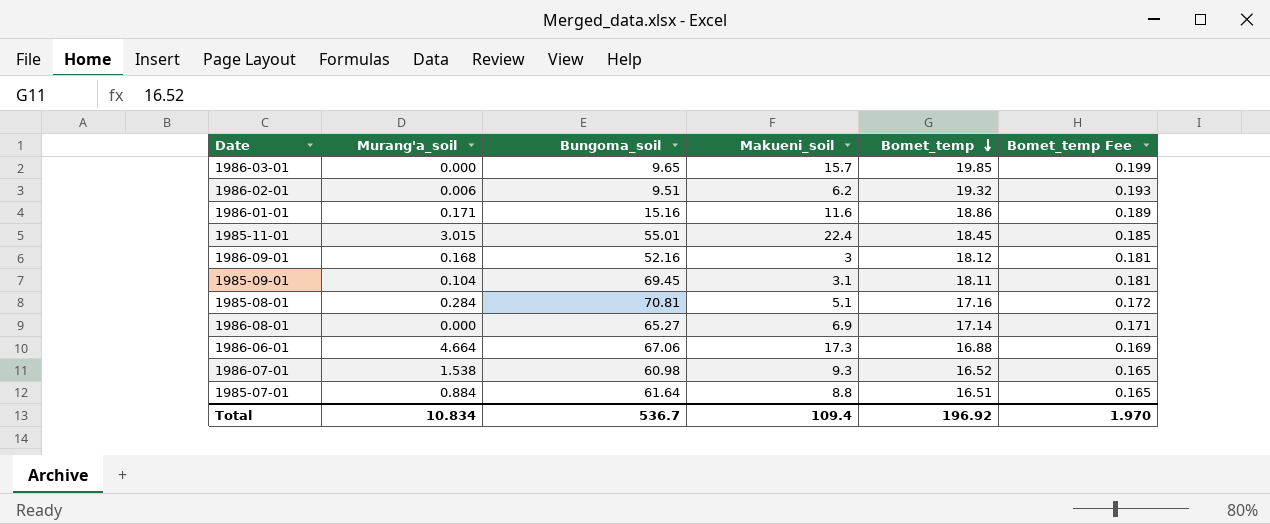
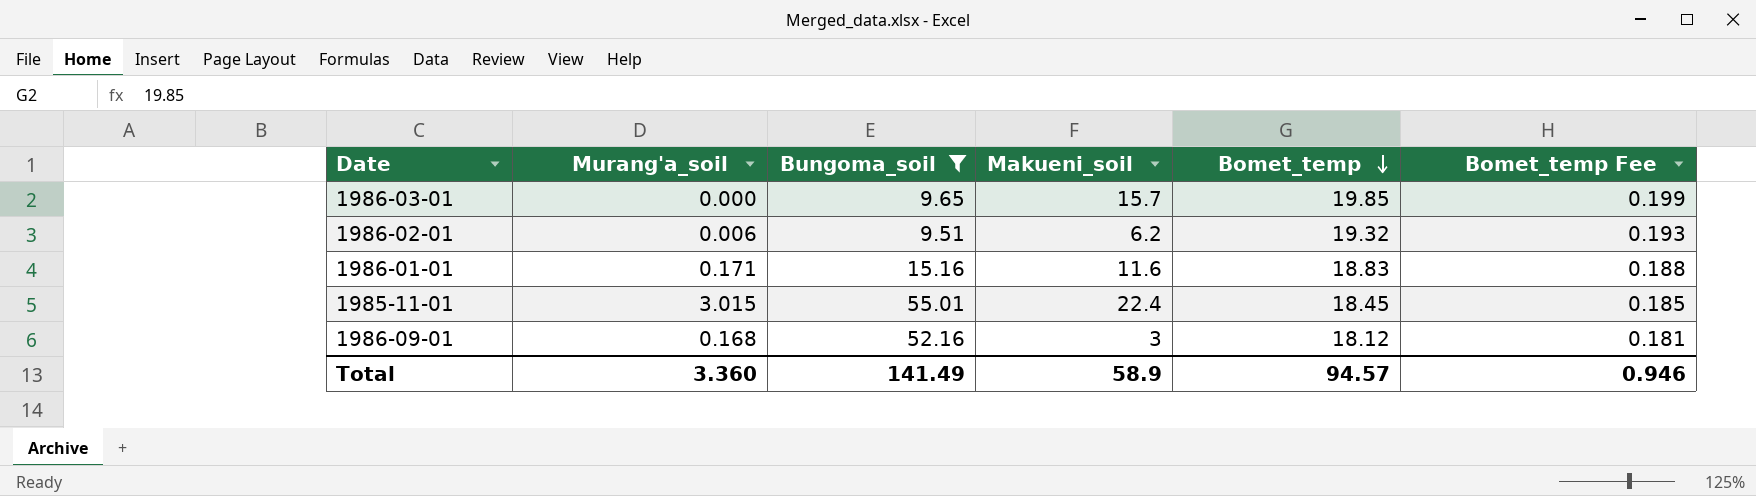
filter: none -> Bungoma_soil <= 55.01
1986-01-01 | Bomet_temp: 18.86 -> 18.83
1986-01-01 | Bomet_temp Fee: 0.189 -> 0.188
Total | Murang'a_soil: 10.834 -> 3.360
Total | Bungoma_soil: 536.7 -> 141.49
Total | Makueni_soil: 109.4 -> 58.9
Total | Bomet_temp: 196.92 -> 94.57
Total | Bomet_temp Fee: 1.970 -> 0.946

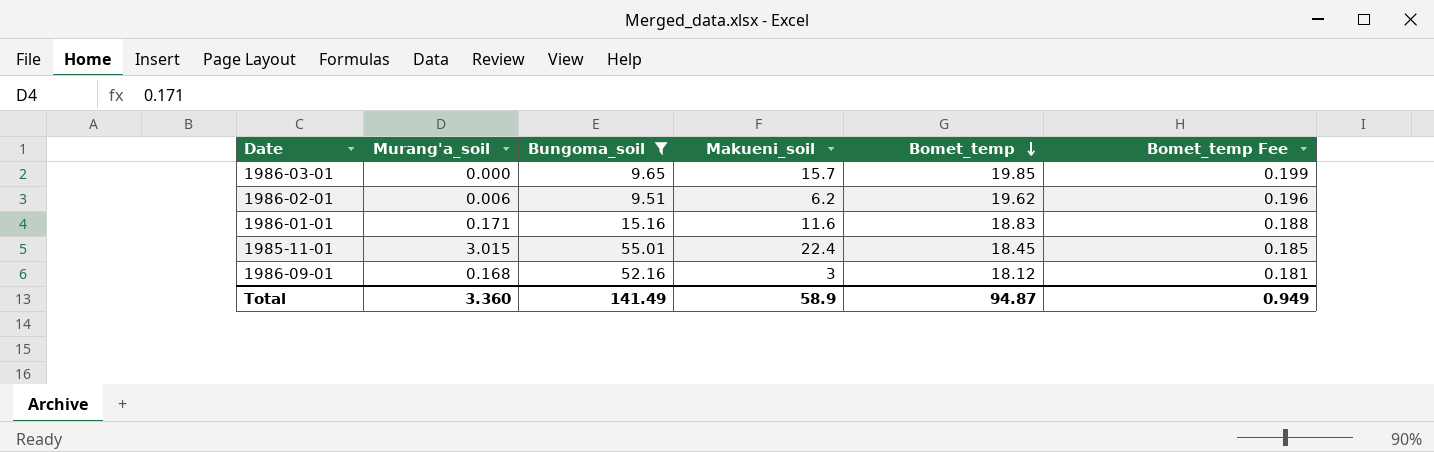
1986-02-01 | Bomet_temp: 19.32 -> 19.62
1986-02-01 | Bomet_temp Fee: 0.193 -> 0.196
Total | Bomet_temp: 94.57 -> 94.87
Total | Bomet_temp Fee: 0.946 -> 0.949

